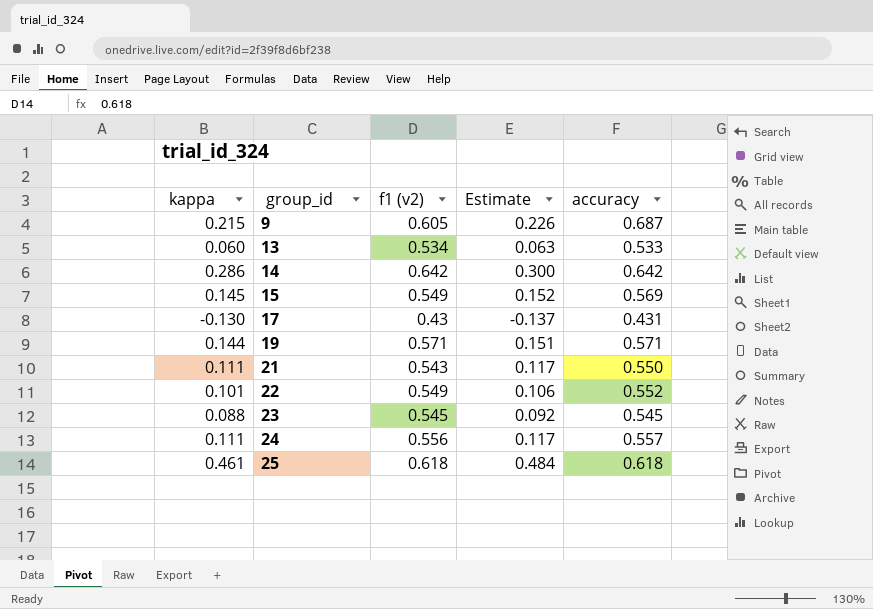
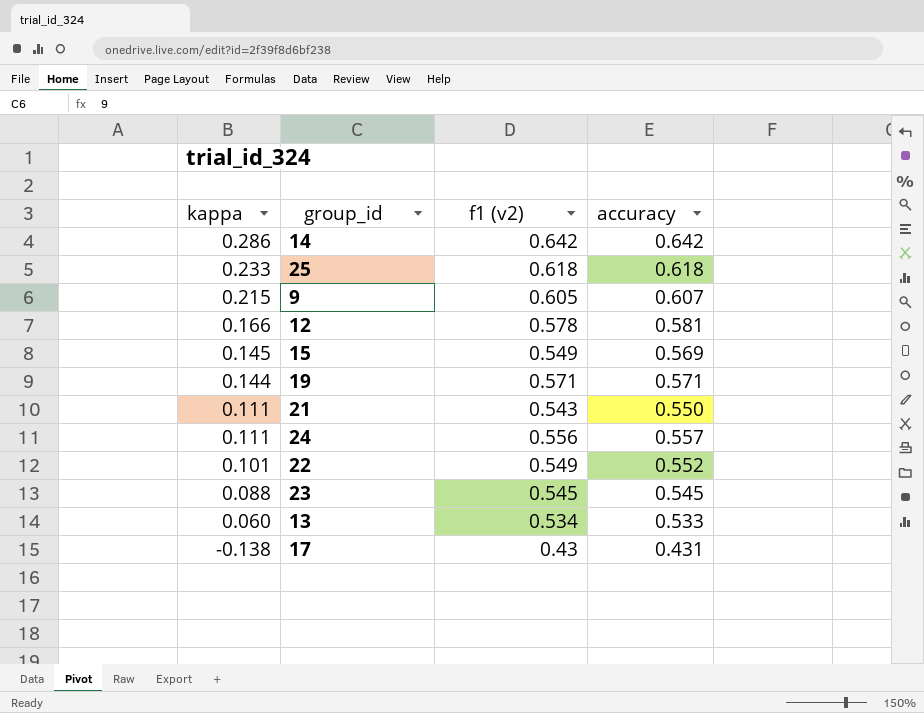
row order: group_id ascending -> kappa descending
column Estimate | formula: [kappa] * 1.05 -> none
25 | kappa: 0.461 -> 0.233
9 | accuracy: 0.687 -> 0.607
row 12: none -> 0.166 | 0.578 | 0.581
17 | kappa: -0.130 -> -0.138

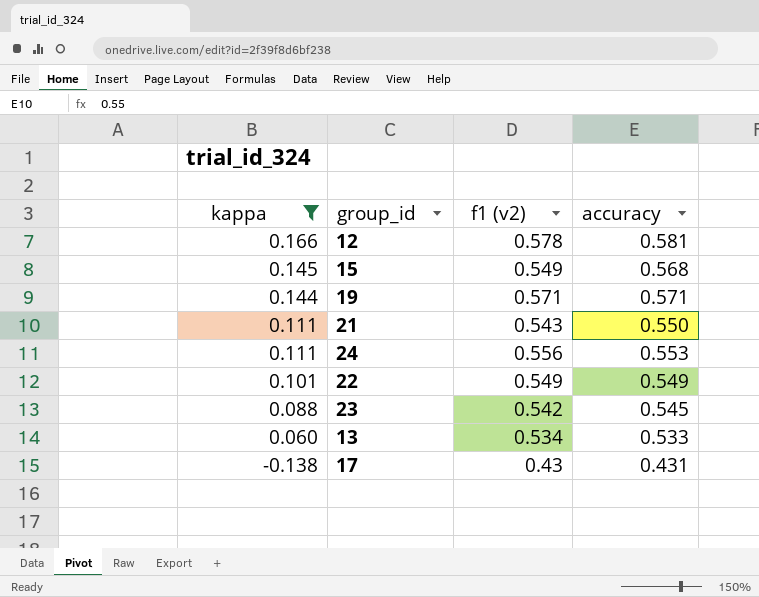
filter: none -> kappa <= 0.166
15 | accuracy: 0.569 -> 0.568
24 | accuracy: 0.557 -> 0.553
22 | accuracy: 0.552 -> 0.549
23 | f1 (v2): 0.545 -> 0.542

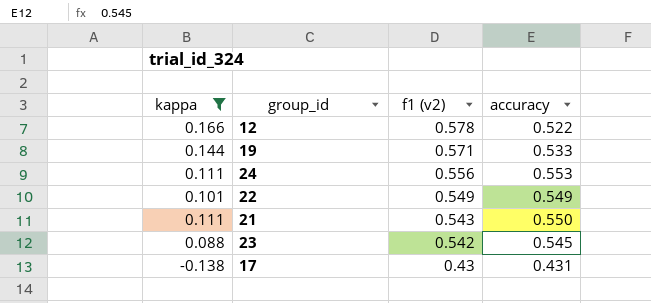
row order: kappa descending -> f1 (v2) descending
row 15: 0.145 | 0.549 | 0.568 -> none
row 13: 0.060 | 0.534 | 0.533 -> none
12 | accuracy: 0.581 -> 0.522
19 | accuracy: 0.571 -> 0.533

